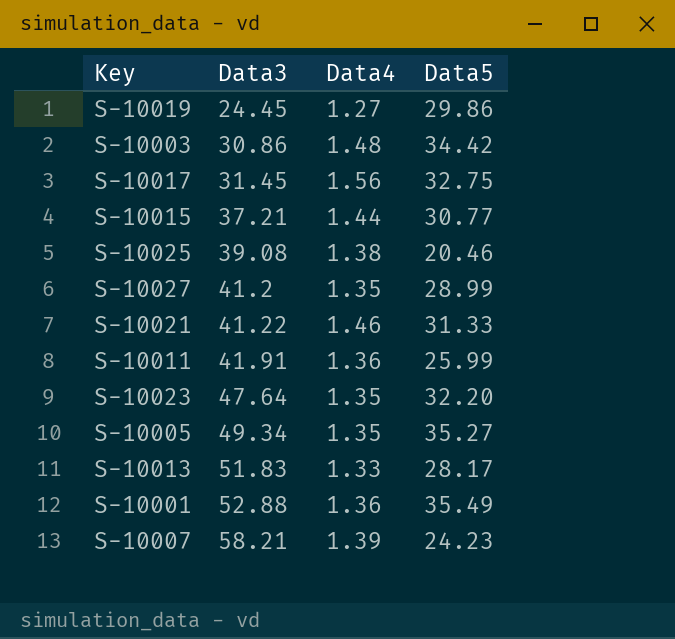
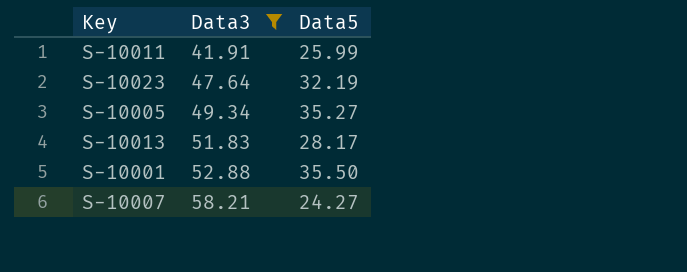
filter: none -> Data3 >= 41.91
column Data4 | position: 3 -> none
S-10023 | Data5: 32.20 -> 32.19
S-10001 | Data5: 35.49 -> 35.50
S-10007 | Data5: 24.23 -> 24.27

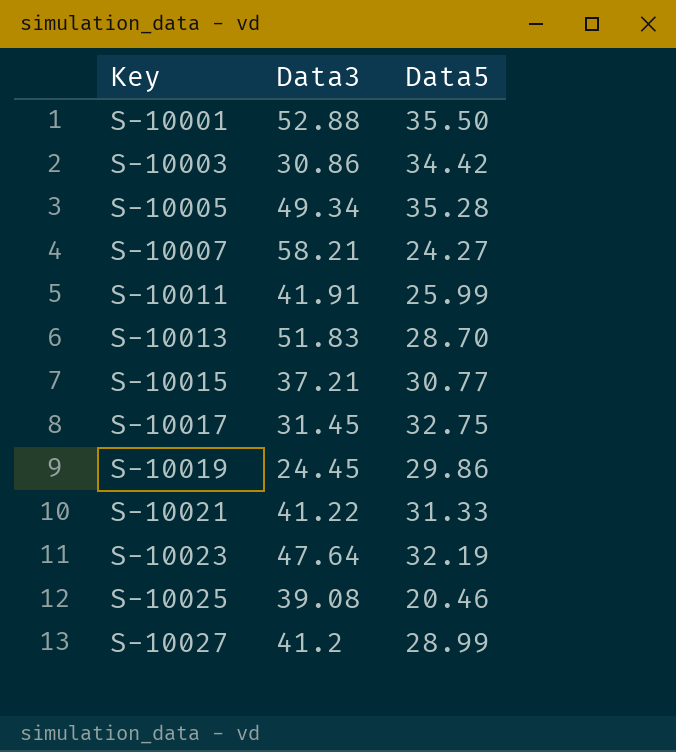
filter: Data3 >= 41.91 -> none
row order: Data3 ascending -> Key ascending
S-10005 | Data5: 35.27 -> 35.28
S-10013 | Data5: 28.17 -> 28.70

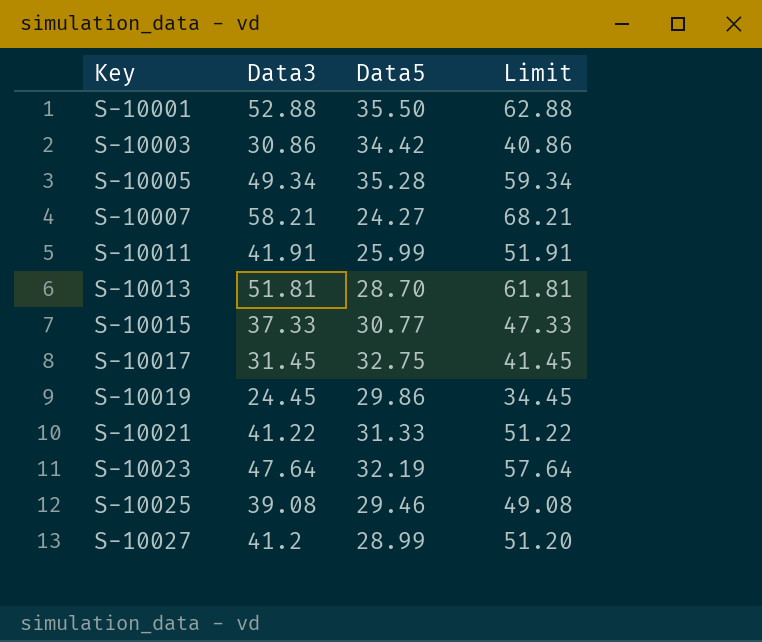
column Limit | formula: none -> [Data3] + 10
S-10013 | Data3: 51.83 -> 51.81
S-10015 | Data3: 37.21 -> 37.33
S-10025 | Data5: 20.46 -> 29.46

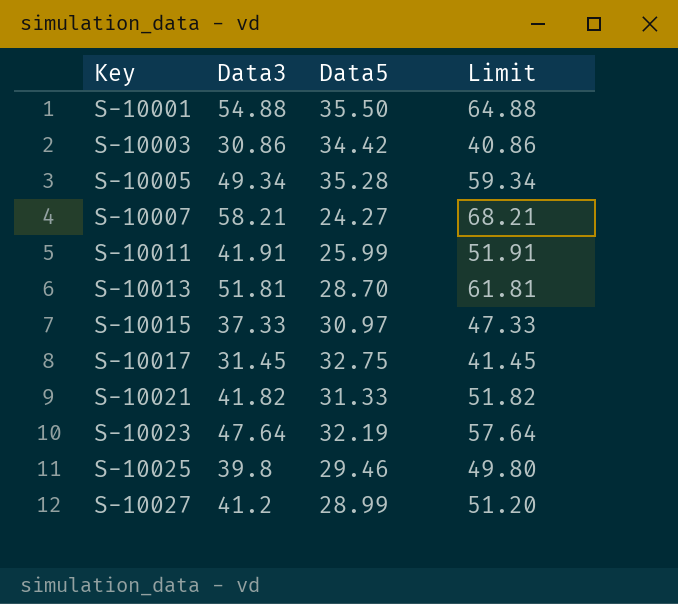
row S-10019: 24.45 | 29.86 | 34.45 -> none
S-10001 | Data3: 52.88 -> 54.88
S-10001 | Limit: 62.88 -> 64.88
S-10015 | Data5: 30.77 -> 30.97
S-10021 | Data3: 41.22 -> 41.82
S-10021 | Limit: 51.22 -> 51.82
S-10025 | Data3: 39.08 -> 39.8
S-10025 | Limit: 49.08 -> 49.80

